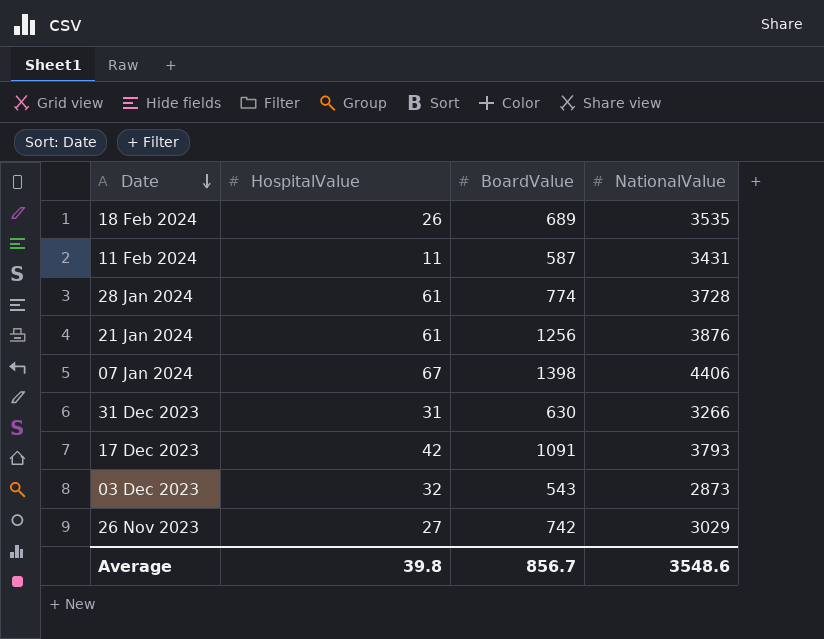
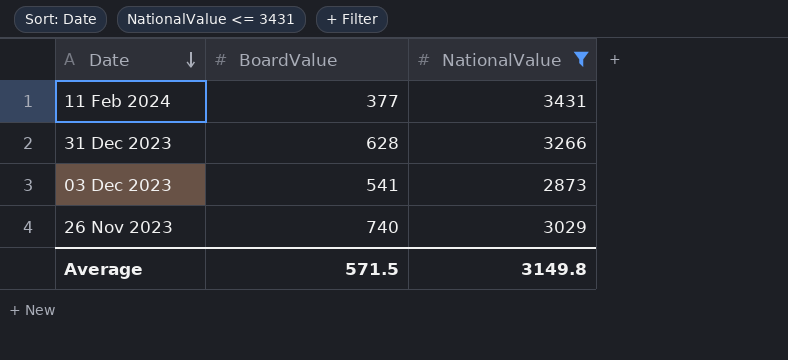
filter: none -> NationalValue <= 3431
column HospitalValue | position: 2 -> none
11 Feb 2024 | BoardValue: 587 -> 377
31 Dec 2023 | BoardValue: 630 -> 628
03 Dec 2023 | BoardValue: 543 -> 541
26 Nov 2023 | BoardValue: 742 -> 740
Average | BoardValue: 856.7 -> 571.5
Average | NationalValue: 3548.6 -> 3149.8

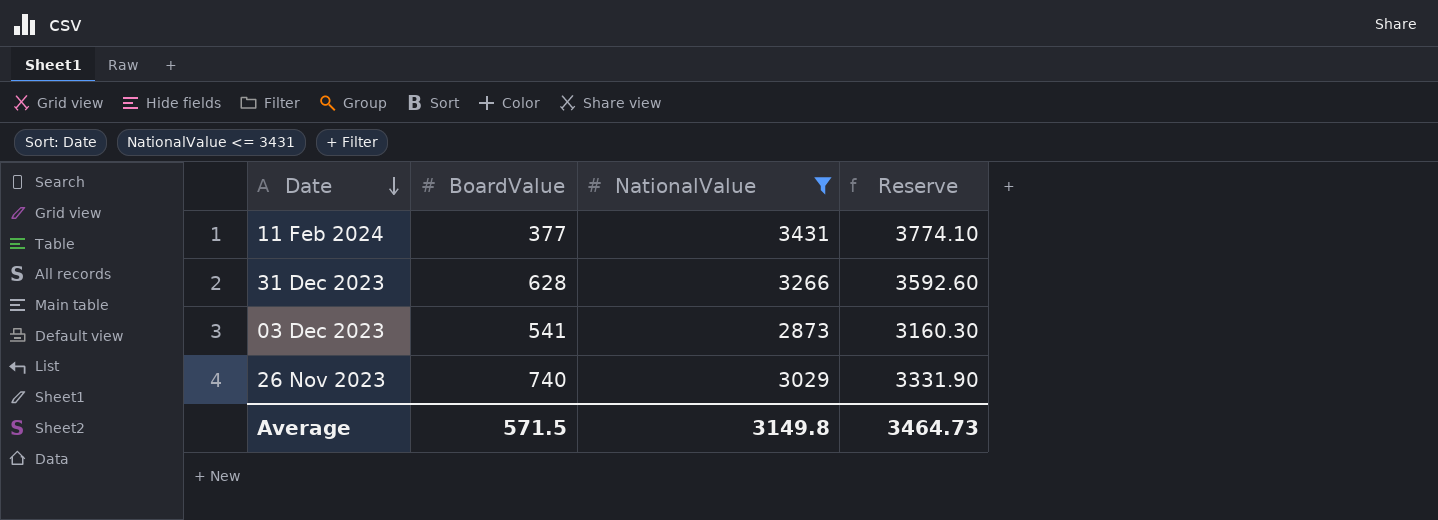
column Reserve | formula: none -> [NationalValue] * 1.1

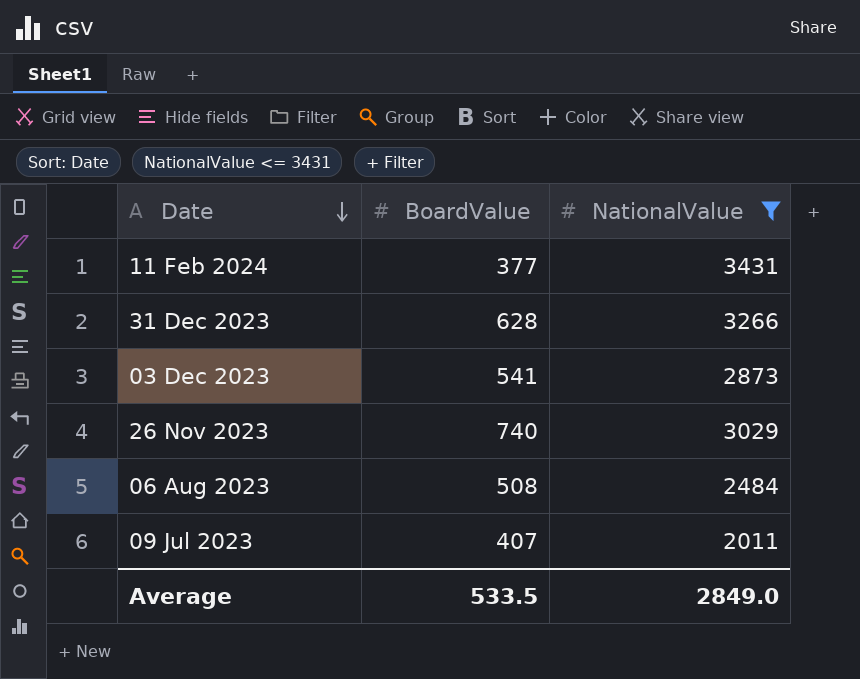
column Reserve | formula: [NationalValue] * 1.1 -> none
row 06 Aug 2023: none -> 508 | 2484
row 09 Jul 2023: none -> 407 | 2011
Average | BoardValue: 571.5 -> 533.5
Average | NationalValue: 3149.8 -> 2849.0

